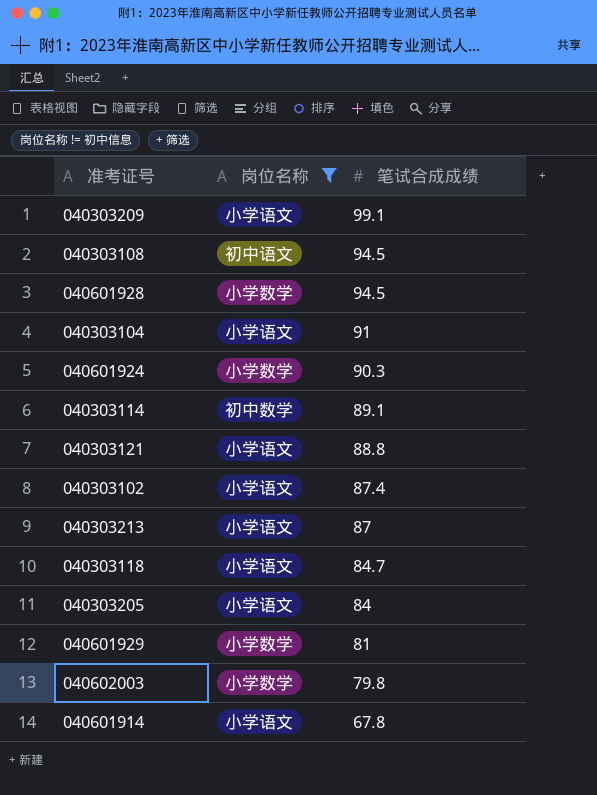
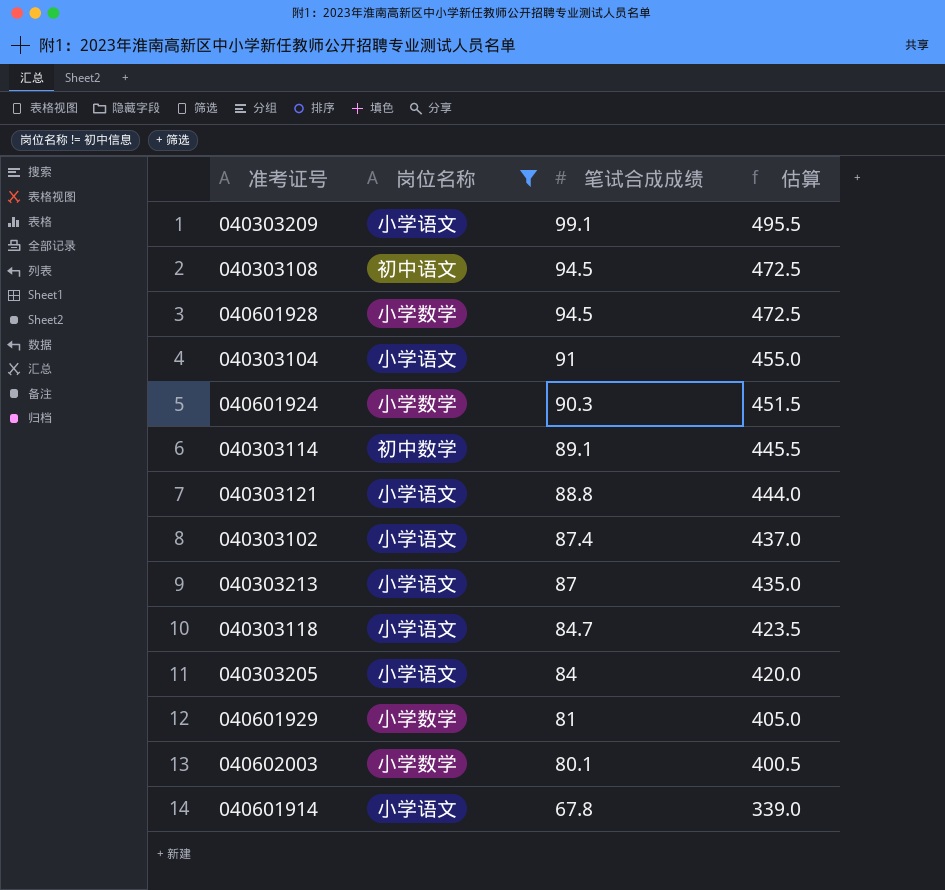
column 估算 | formula: none -> [笔试合成成绩] * 5
040602003 | 笔试合成成绩: 79.8 -> 80.1

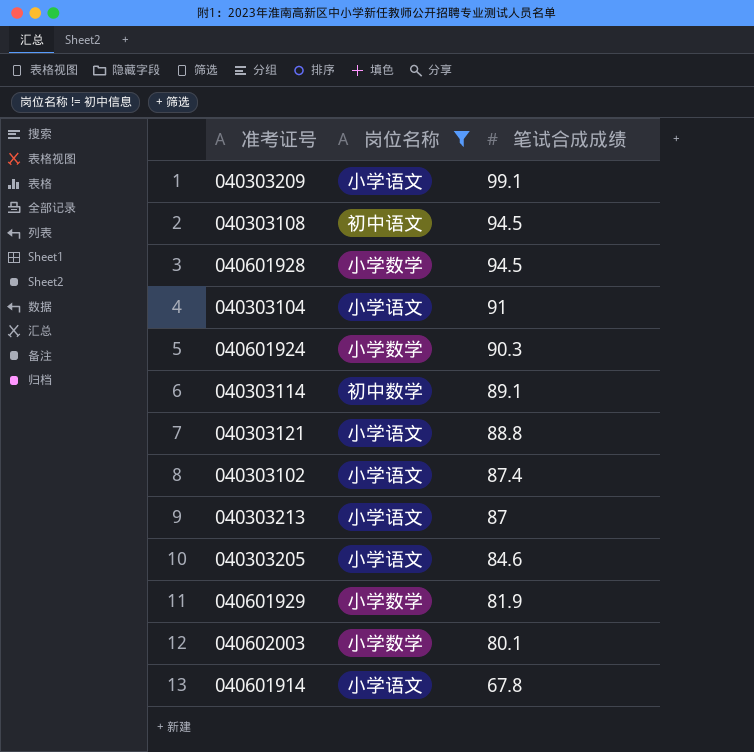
column 估算 | formula: [笔试合成成绩] * 5 -> none
row 040303118: 小学语文 | 84.7 | 423.5 -> none
040303205 | 笔试合成成绩: 84 -> 84.6
040601929 | 笔试合成成绩: 81 -> 81.9

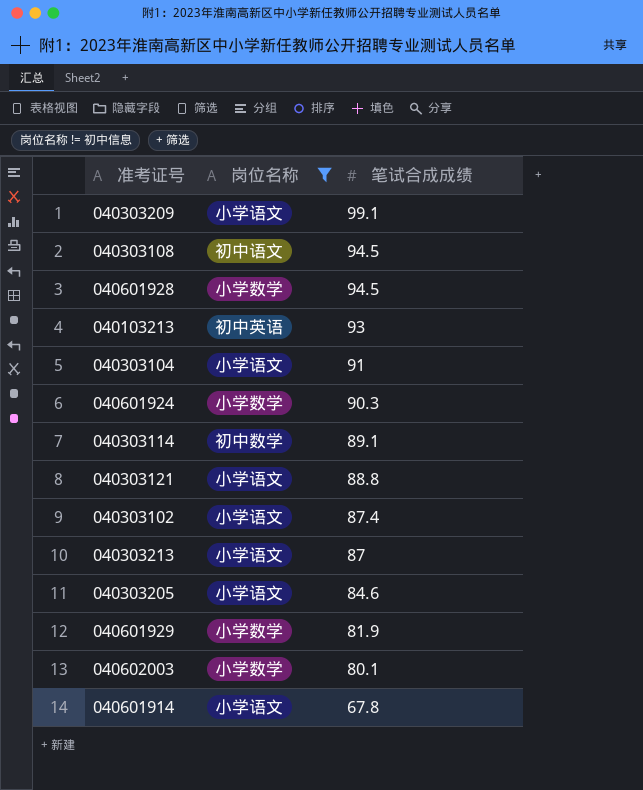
row 040103213: none -> 初中英语 | 93

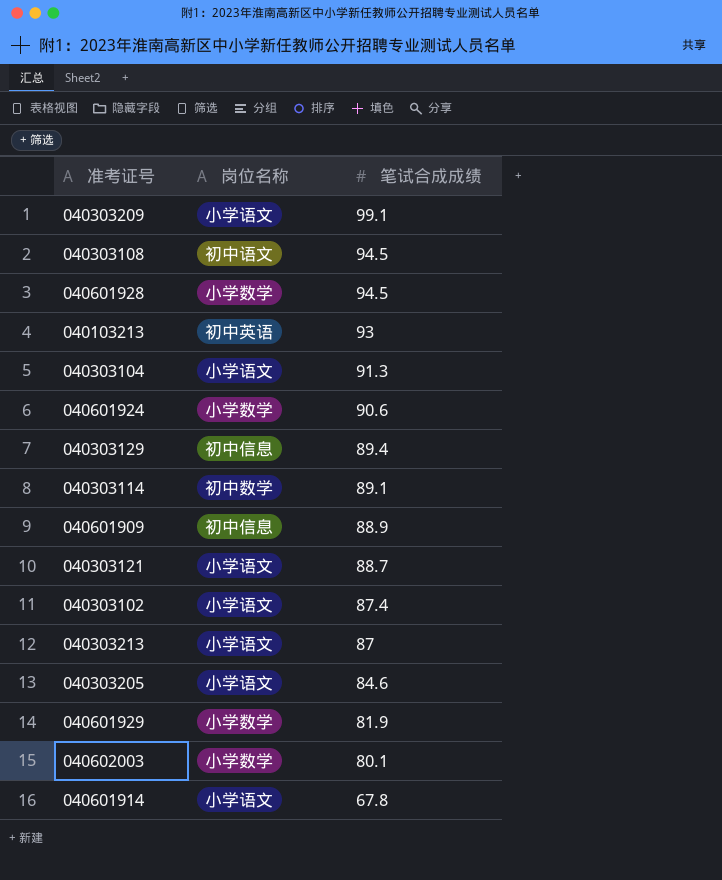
filter: 岗位名称 != 初中信息 -> none
040303104 | 笔试合成成绩: 91 -> 91.3
040601924 | 笔试合成成绩: 90.3 -> 90.6
040303121 | 笔试合成成绩: 88.8 -> 88.7

